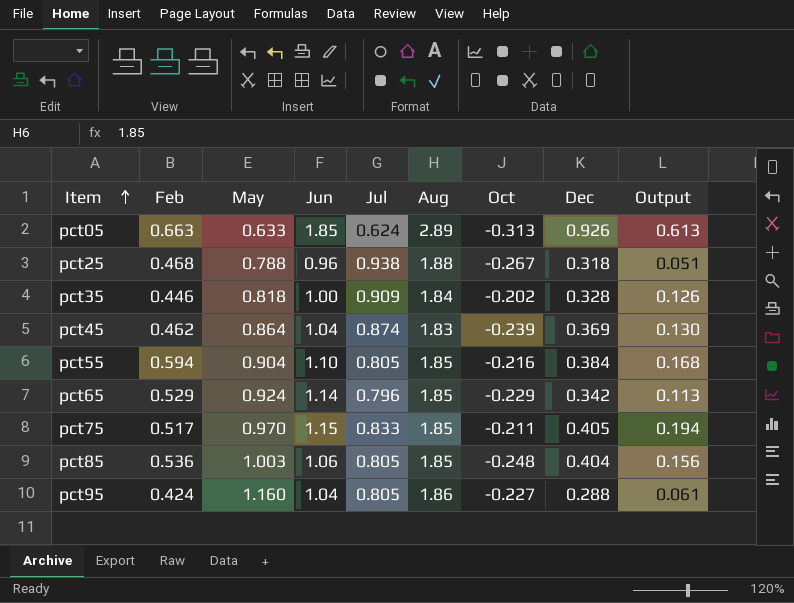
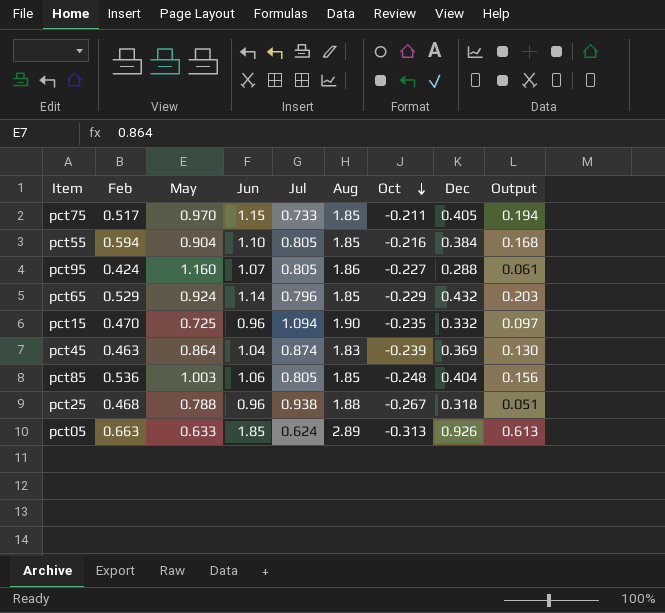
row order: Item ascending -> Oct descending
row pct35: 0.446 | 0.818 | 1.00 | 0.909 | 1.84 | -0.202 | 0.328 | 0.126 -> none
pct75 | Jul: 0.833 -> 0.733
pct95 | Jun: 1.04 -> 1.07
pct65 | Dec: 0.342 -> 0.432
pct65 | Output: 0.113 -> 0.203
row pct15: none -> 0.470 | 0.725 | 0.96 | 1.094 | 1.90 | -0.235 | 0.332 | 0.097
pct45 | Feb: 0.462 -> 0.463

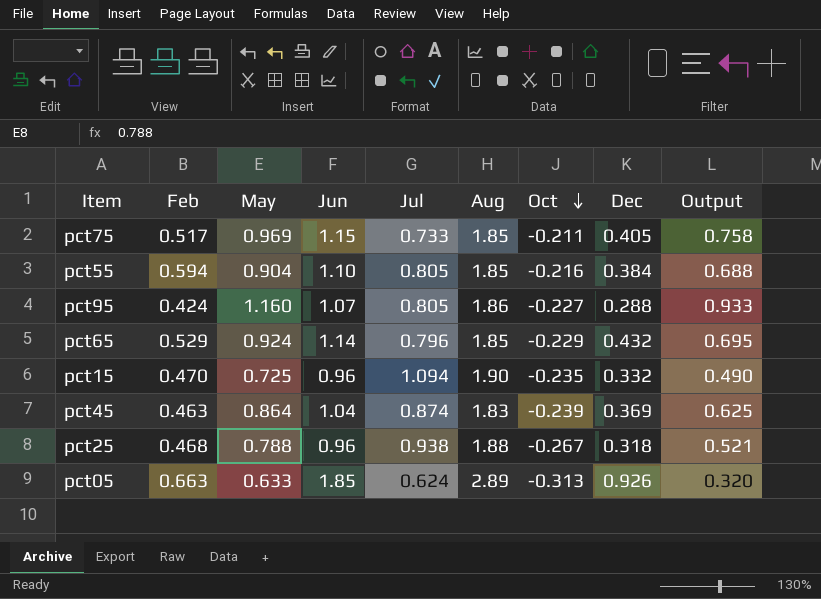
column Output | formula: [Oct] + [Dec] -> [May] + [Oct]
row pct85: 0.536 | 1.003 | 1.06 | 0.805 | 1.85 | -0.248 | 0.404 | 0.156 -> none
pct75 | May: 0.970 -> 0.969

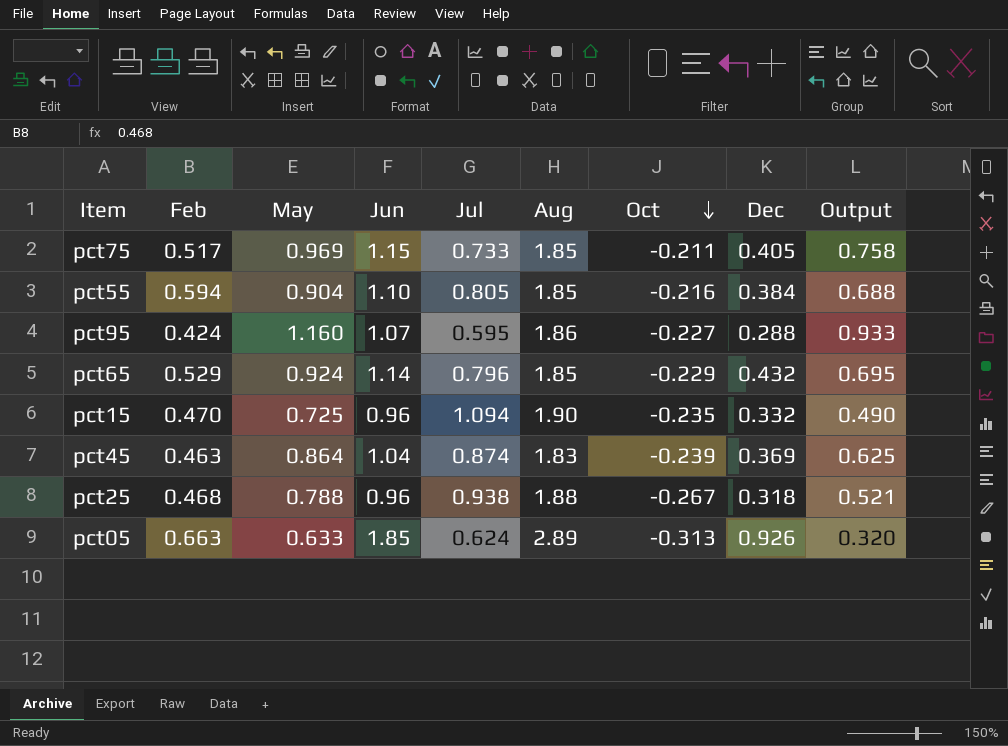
pct95 | Jul: 0.805 -> 0.595

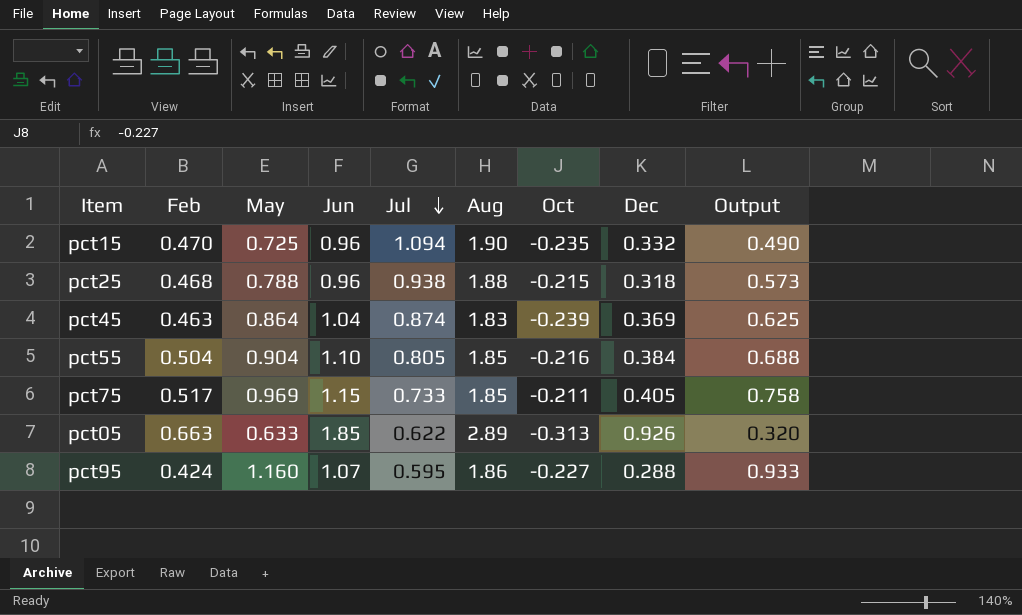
row order: Oct descending -> Jul descending
row pct65: 0.529 | 0.924 | 1.14 | 0.796 | 1.85 | -0.229 | 0.432 | 0.695 -> none
pct25 | Oct: -0.267 -> -0.215
pct25 | Output: 0.521 -> 0.573
pct55 | Feb: 0.594 -> 0.504
pct05 | Jul: 0.624 -> 0.622

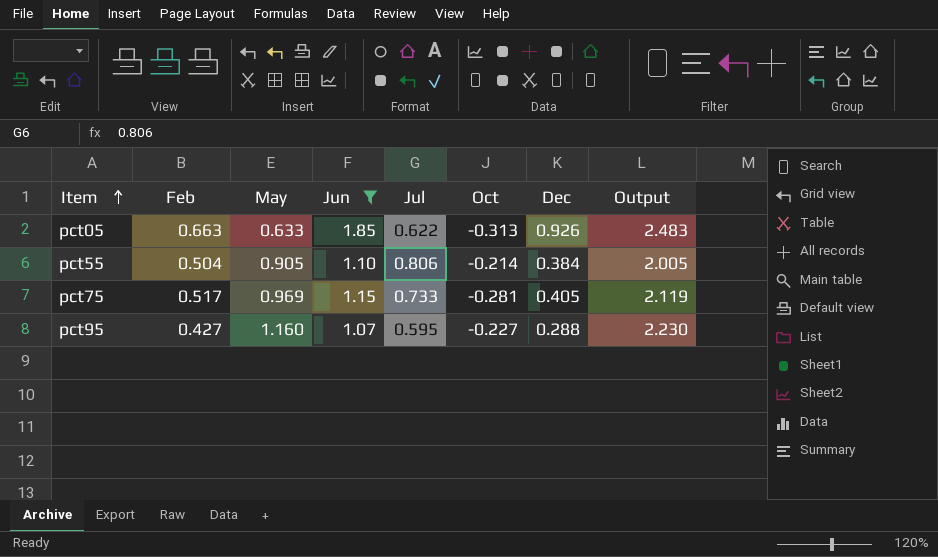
filter: none -> Jun >= 1.07
row order: Jul descending -> Item ascending
column Aug | position: 6 -> none
column Output | formula: [May] + [Oct] -> [May] + [Jun]
pct55 | May: 0.904 -> 0.905
pct55 | Jul: 0.805 -> 0.806
pct55 | Oct: -0.216 -> -0.214
pct75 | Oct: -0.211 -> -0.281
pct95 | Feb: 0.424 -> 0.427

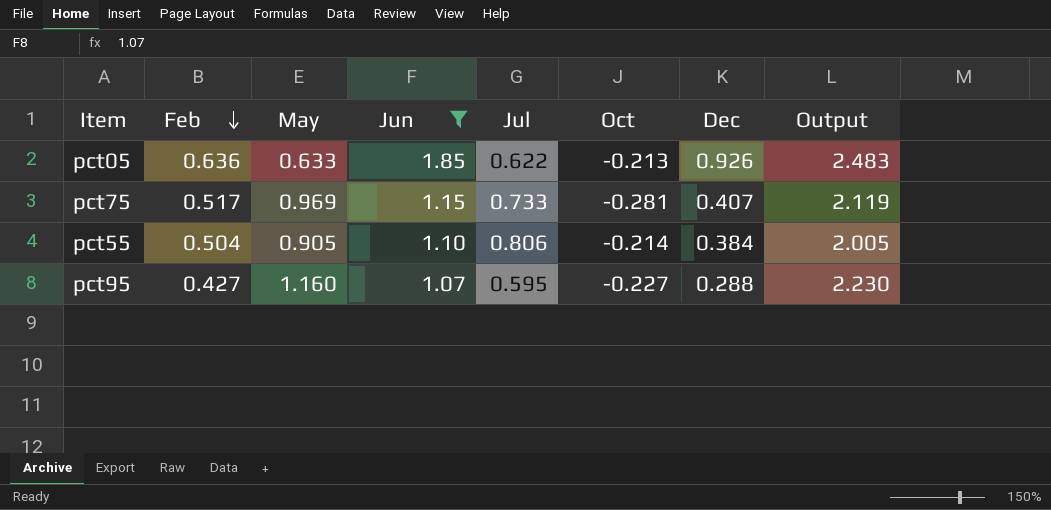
row order: Item ascending -> Feb descending
pct05 | Feb: 0.663 -> 0.636
pct05 | Oct: -0.313 -> -0.213
pct75 | Dec: 0.405 -> 0.407

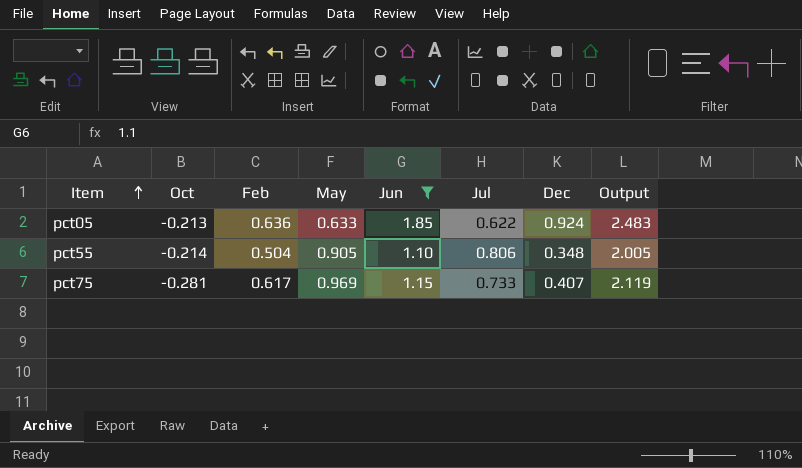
row order: Feb descending -> Item ascending
column Oct | position: 6 -> 2
row pct95: 0.427 | 1.160 | 1.07 | 0.595 | -0.227 | 0.288 | 2.230 -> none
pct05 | Dec: 0.926 -> 0.924
pct55 | Dec: 0.384 -> 0.348
pct75 | Feb: 0.517 -> 0.617

